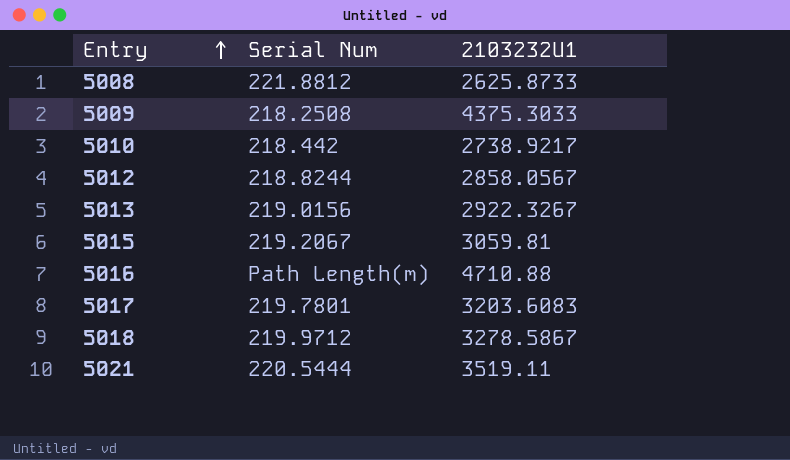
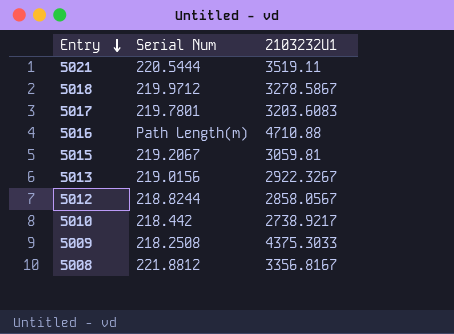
row order: Entry ascending -> Entry descending
5008 | 2103232U1: 2625.8733 -> 3356.8167

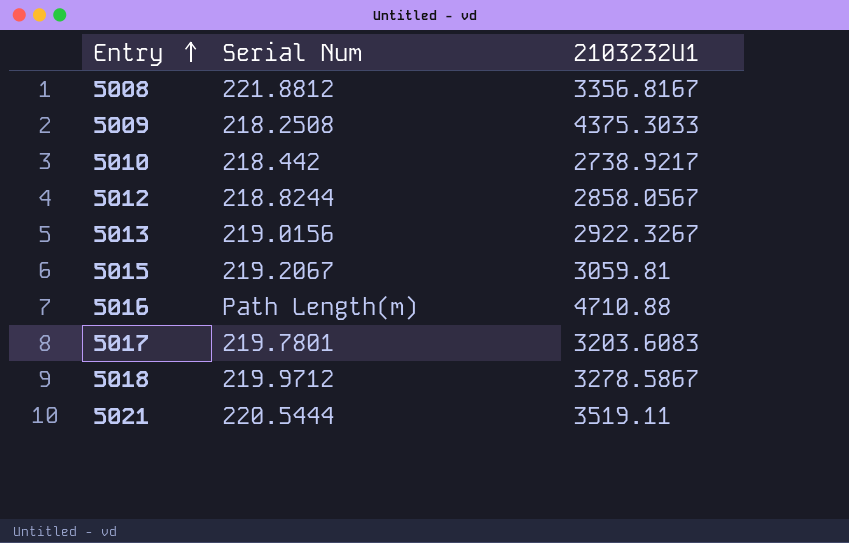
row order: Entry descending -> Entry ascending

